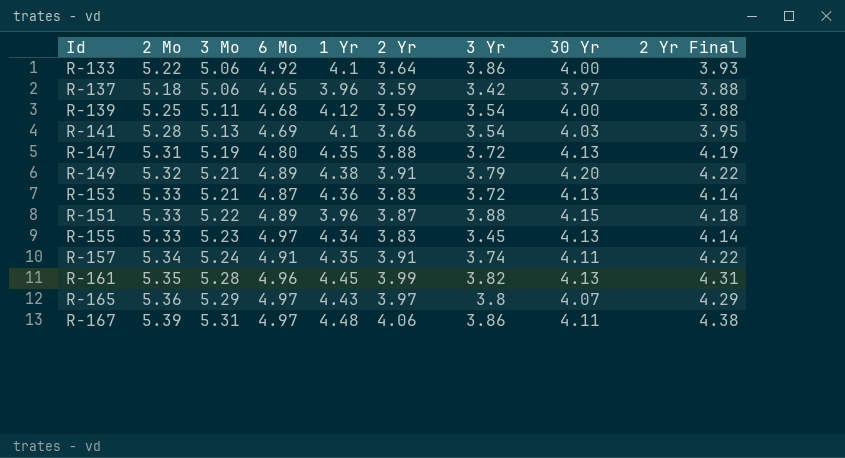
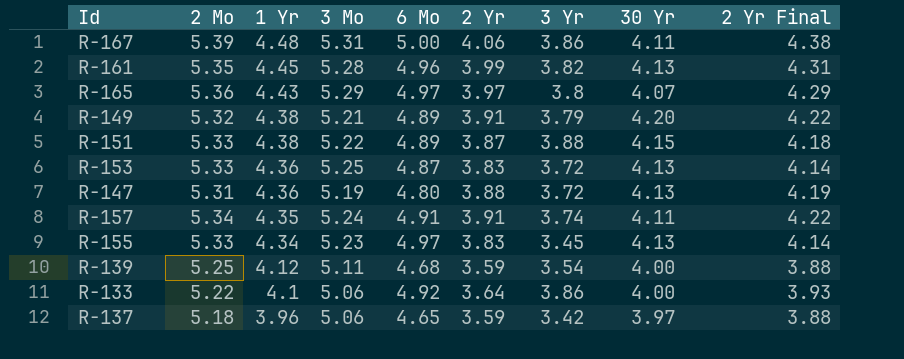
row order: 3 Mo ascending -> 1 Yr descending
column 1 Yr | position: 5 -> 3
row R-141: 5.28 | 5.13 | 4.69 | 4.1 | 3.66 | 3.54 | 4.03 | 3.95 -> none
R-167 | 6 Mo: 4.97 -> 5.00
R-151 | 1 Yr: 3.96 -> 4.38
R-153 | 3 Mo: 5.21 -> 5.25
R-147 | 1 Yr: 4.35 -> 4.36

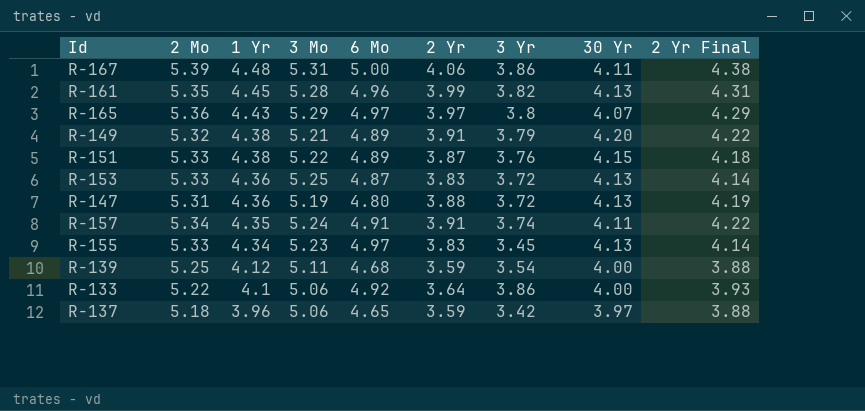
R-151 | 3 Yr: 3.88 -> 3.76

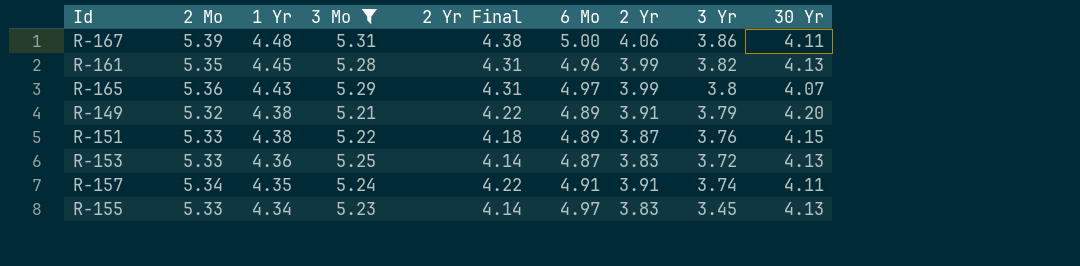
filter: none -> 3 Mo >= 5.21
column 2 Yr Final | position: 9 -> 5
R-165 | 2 Yr Final: 4.29 -> 4.31
R-165 | 2 Yr: 3.97 -> 3.99

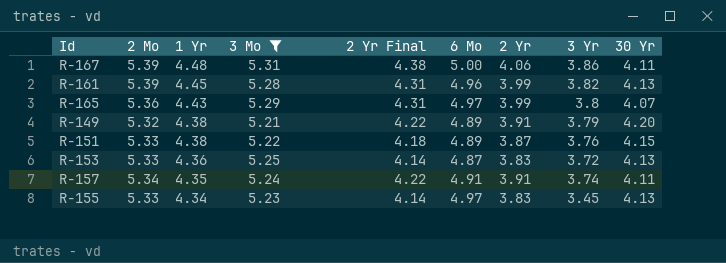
R-161 | 2 Mo: 5.35 -> 5.39

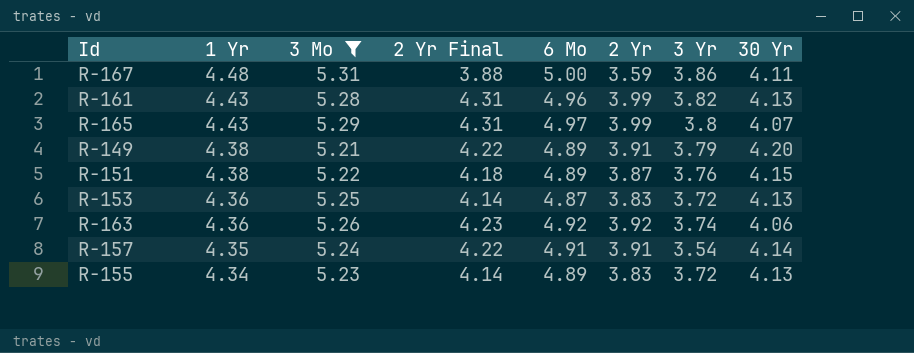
column 2 Mo | position: 2 -> none
R-167 | 2 Yr Final: 4.38 -> 3.88
R-167 | 2 Yr: 4.06 -> 3.59
R-161 | 1 Yr: 4.45 -> 4.43
row R-163: none -> 4.36 | 5.26 | 4.23 | 4.92 | 3.92 | 3.74 | 4.06
R-157 | 3 Yr: 3.74 -> 3.54
R-157 | 30 Yr: 4.11 -> 4.14
R-155 | 6 Mo: 4.97 -> 4.89
R-155 | 3 Yr: 3.45 -> 3.72

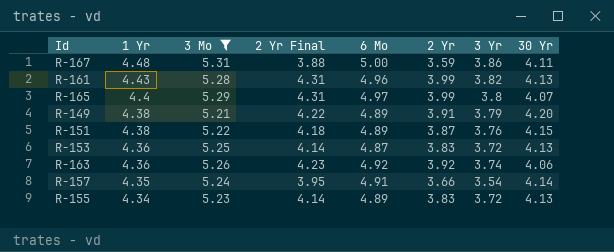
R-165 | 1 Yr: 4.43 -> 4.4
R-157 | 2 Yr Final: 4.22 -> 3.95
R-157 | 2 Yr: 3.91 -> 3.66

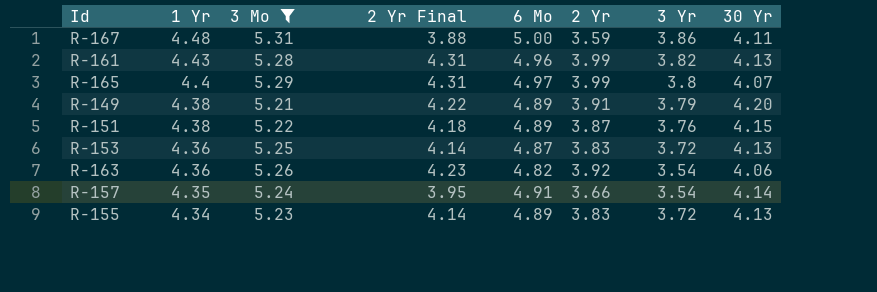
R-163 | 6 Mo: 4.92 -> 4.82
R-163 | 3 Yr: 3.74 -> 3.54

